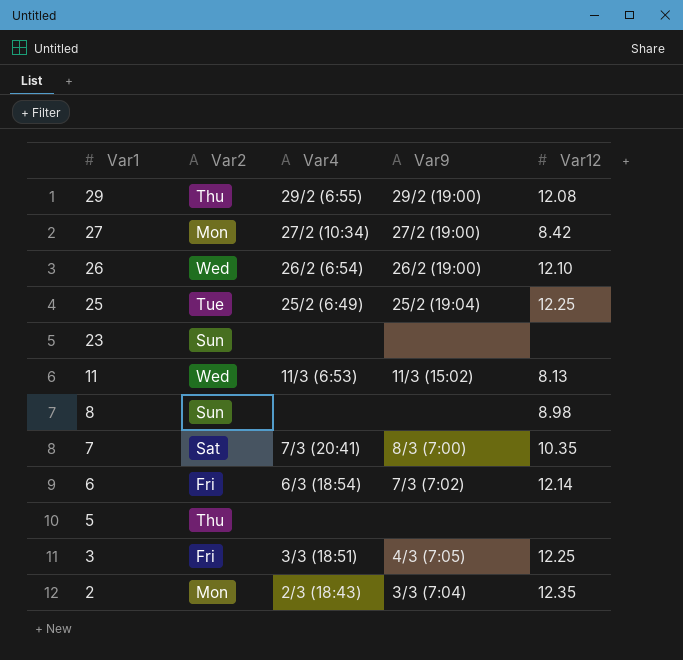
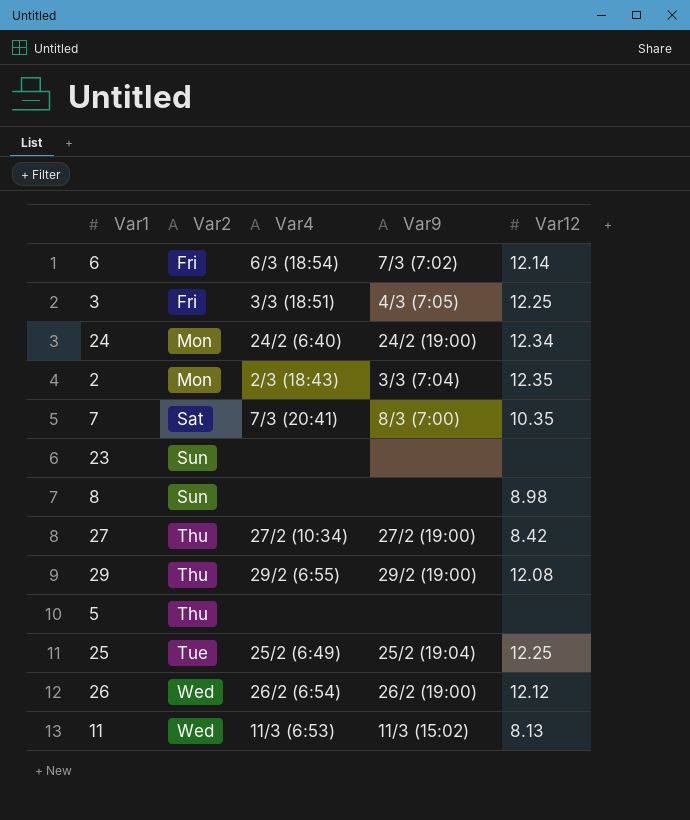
row order: Var1 descending -> Var2 ascending
row 24: none -> Mon | 24/2 (6:40) | 24/2 (19:00) | 12.34
27 | Var2: Mon -> Thu
26 | Var12: 12.10 -> 12.12

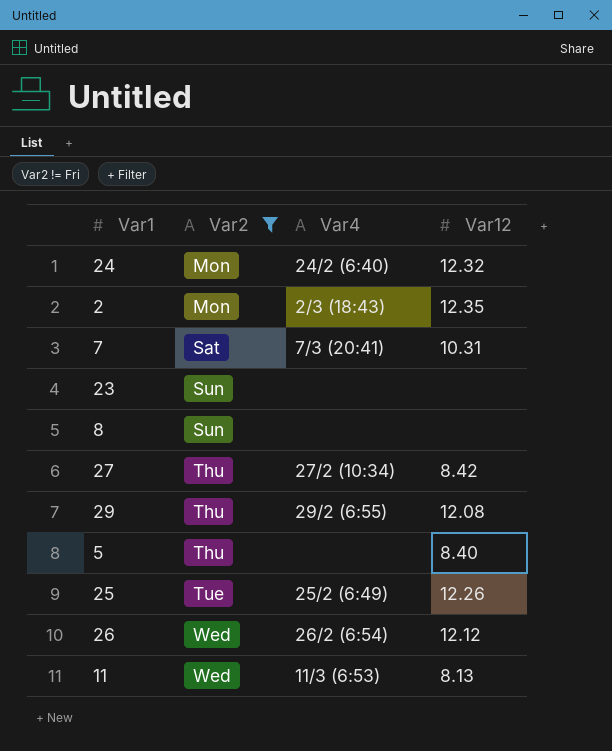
filter: none -> Var2 != Fri
column Var9 | position: 4 -> none
24 | Var12: 12.34 -> 12.32
7 | Var12: 10.35 -> 10.31
8 | Var12: 8.98 -> none
5 | Var12: none -> 8.40
25 | Var12: 12.25 -> 12.26

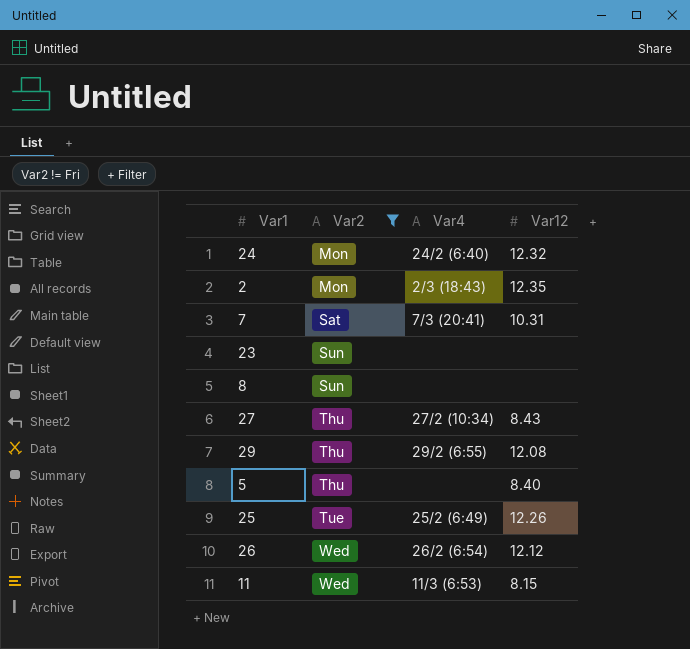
27 | Var12: 8.42 -> 8.43
11 | Var12: 8.13 -> 8.15

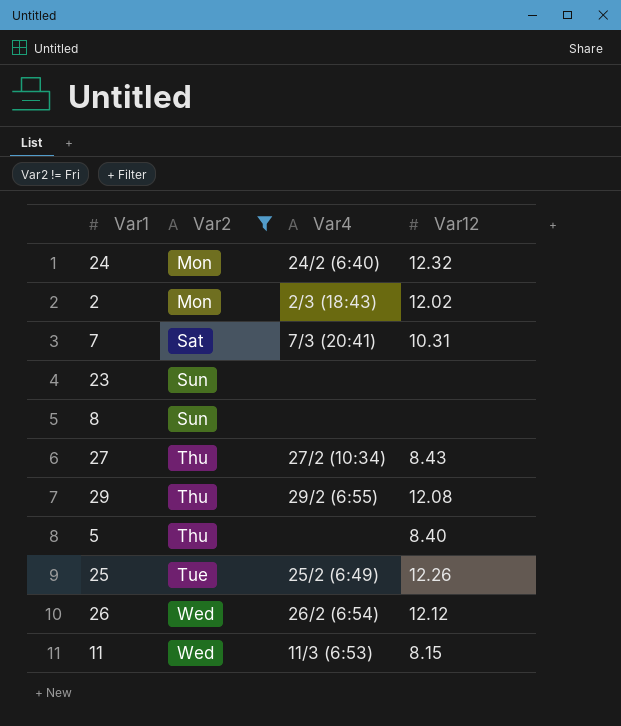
2 | Var12: 12.35 -> 12.02

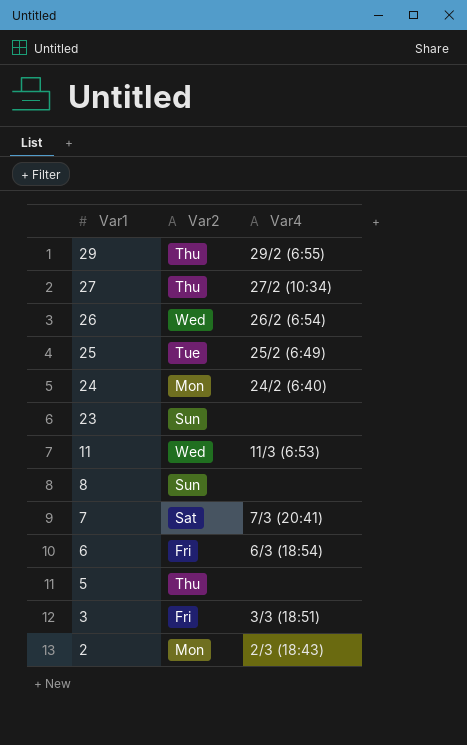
filter: Var2 != Fri -> none
row order: Var2 ascending -> Var1 descending
column Var12 | position: 4 -> none

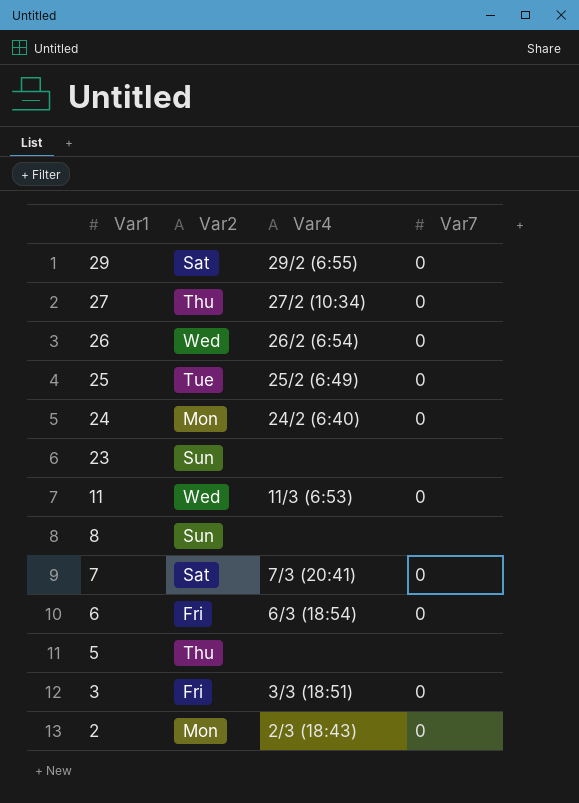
column Var7 | position: none -> 4
29 | Var2: Thu -> Sat

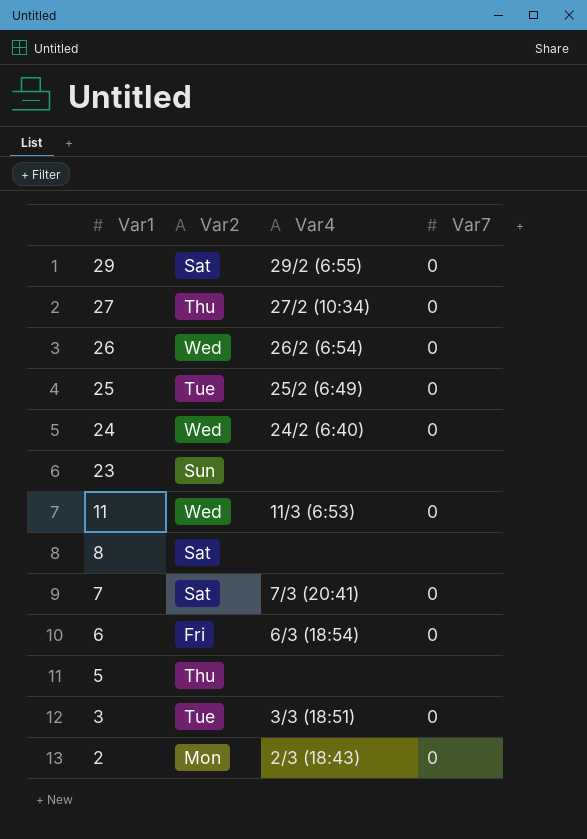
24 | Var2: Mon -> Wed
8 | Var2: Sun -> Sat
3 | Var2: Fri -> Tue

